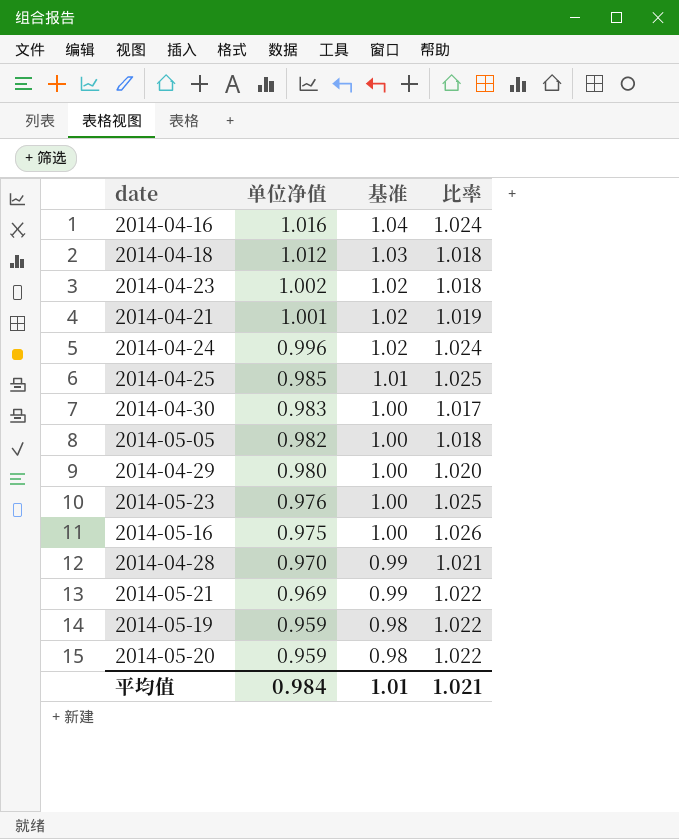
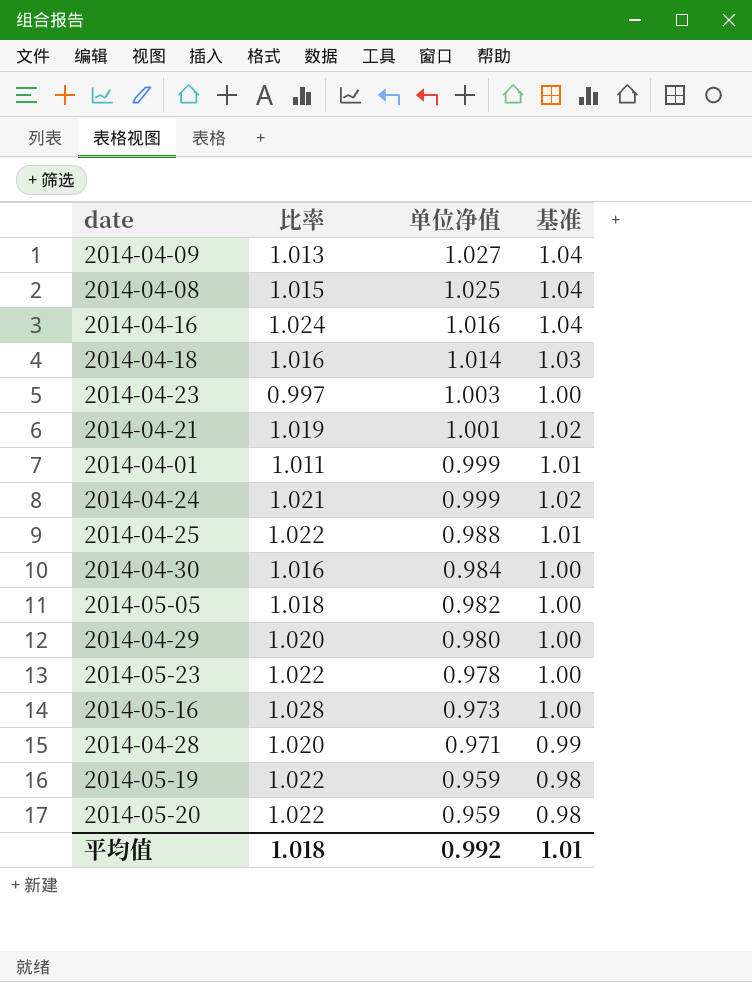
column 比率 | position: 4 -> 2
row 2014-05-21: 0.969 | 0.99 | 1.022 -> none
row 2014-04-09: none -> 1.013 | 1.027 | 1.04
row 2014-04-08: none -> 1.015 | 1.025 | 1.04
2014-04-18 | 比率: 1.018 -> 1.016
2014-04-18 | 单位净值: 1.012 -> 1.014
2014-04-23 | 比率: 1.018 -> 0.997
2014-04-23 | 单位净值: 1.002 -> 1.003
2014-04-23 | 基准: 1.02 -> 1.00
row 2014-04-01: none -> 1.011 | 0.999 | 1.01
2014-04-24 | 比率: 1.024 -> 1.021
2014-04-24 | 单位净值: 0.996 -> 0.999
2014-04-25 | 比率: 1.025 -> 1.022
2014-04-25 | 单位净值: 0.985 -> 0.988
2014-04-30 | 比率: 1.017 -> 1.016
2014-04-30 | 单位净值: 0.983 -> 0.984
2014-05-23 | 比率: 1.025 -> 1.022
2014-05-23 | 单位净值: 0.976 -> 0.978
2014-05-16 | 比率: 1.026 -> 1.028
2014-05-16 | 单位净值: 0.975 -> 0.973
2014-04-28 | 比率: 1.021 -> 1.020
2014-04-28 | 单位净值: 0.970 -> 0.971
平均值 | 比率: 1.021 -> 1.018
平均值 | 单位净值: 0.984 -> 0.992

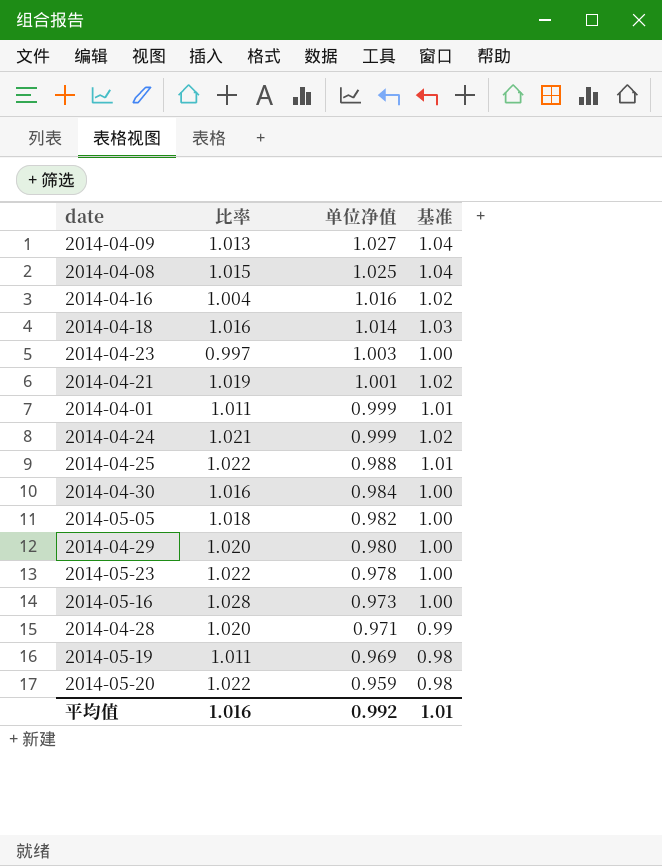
2014-04-16 | 比率: 1.024 -> 1.004
2014-04-16 | 基准: 1.04 -> 1.02
2014-05-19 | 比率: 1.022 -> 1.011
2014-05-19 | 单位净值: 0.959 -> 0.969
平均值 | 比率: 1.018 -> 1.016

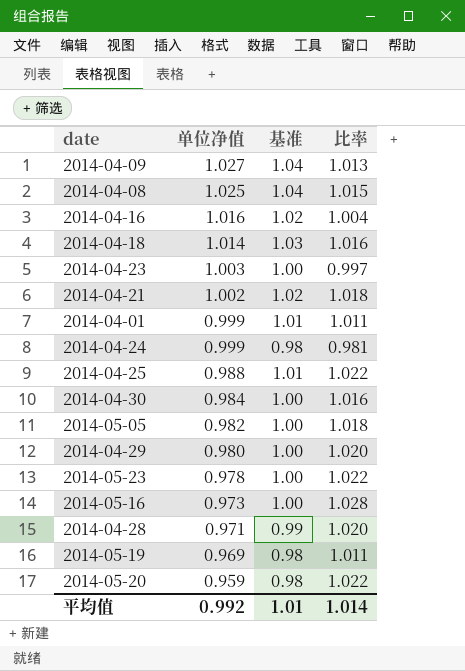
column 比率 | position: 2 -> 4
2014-04-21 | 单位净值: 1.001 -> 1.002
2014-04-21 | 比率: 1.019 -> 1.018
2014-04-24 | 基准: 1.02 -> 0.98
2014-04-24 | 比率: 1.021 -> 0.981
平均值 | 比率: 1.016 -> 1.014

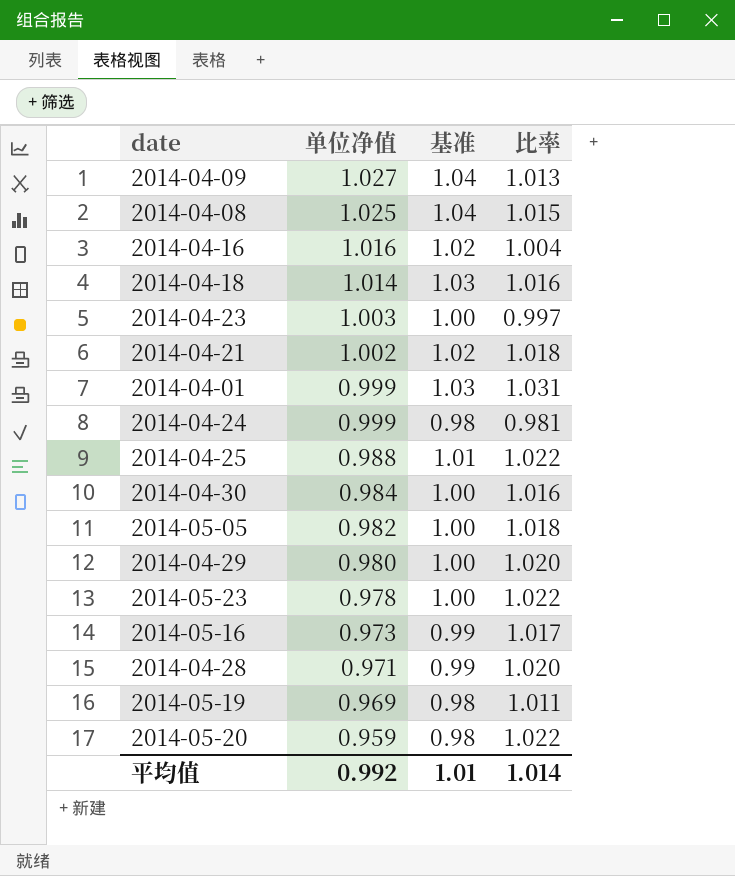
2014-04-01 | 基准: 1.01 -> 1.03
2014-04-01 | 比率: 1.011 -> 1.031
2014-05-16 | 基准: 1.00 -> 0.99
2014-05-16 | 比率: 1.028 -> 1.017

